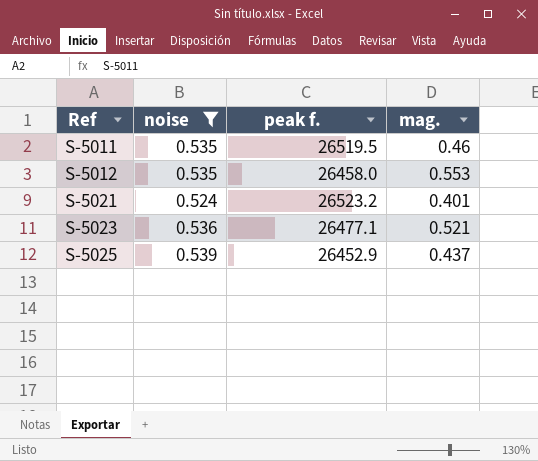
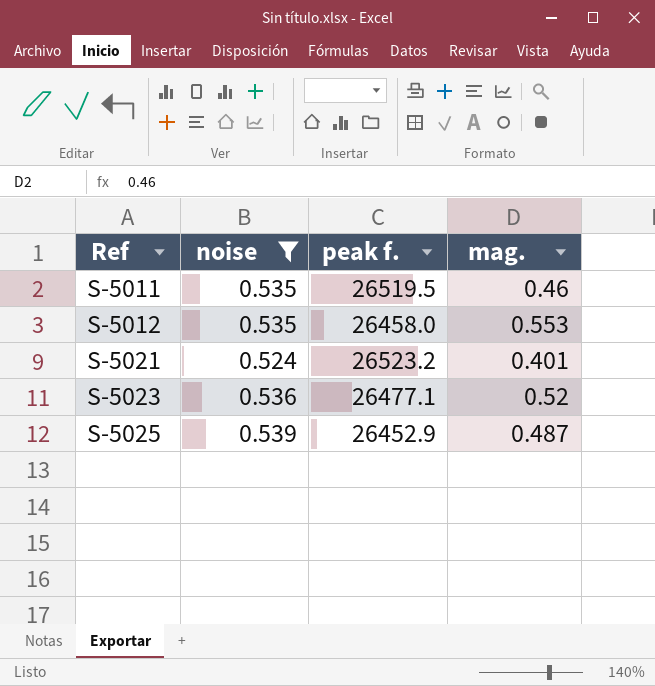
S-5023 | mag.: 0.521 -> 0.52
S-5025 | mag.: 0.437 -> 0.487

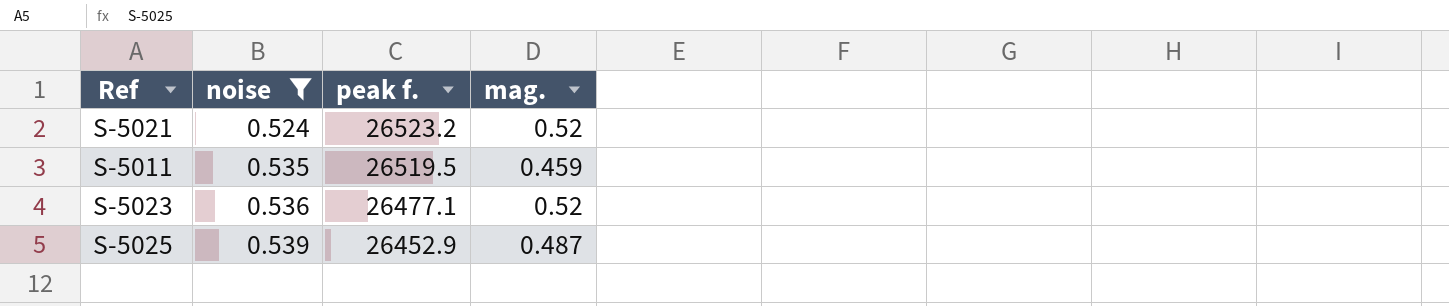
row order: Ref ascending -> noise ascending
row S-5012: 0.535 | 26458.0 | 0.553 -> none
S-5021 | mag.: 0.401 -> 0.52
S-5011 | mag.: 0.46 -> 0.459

